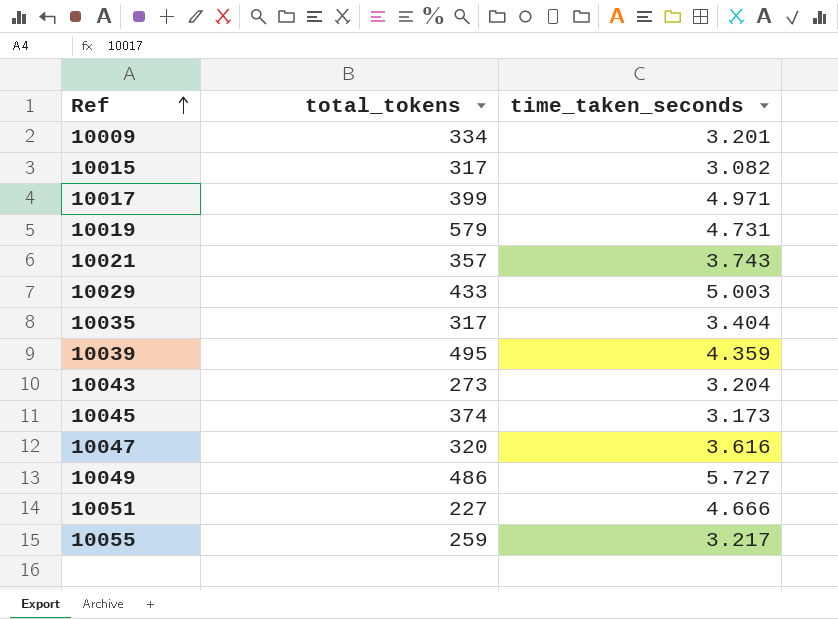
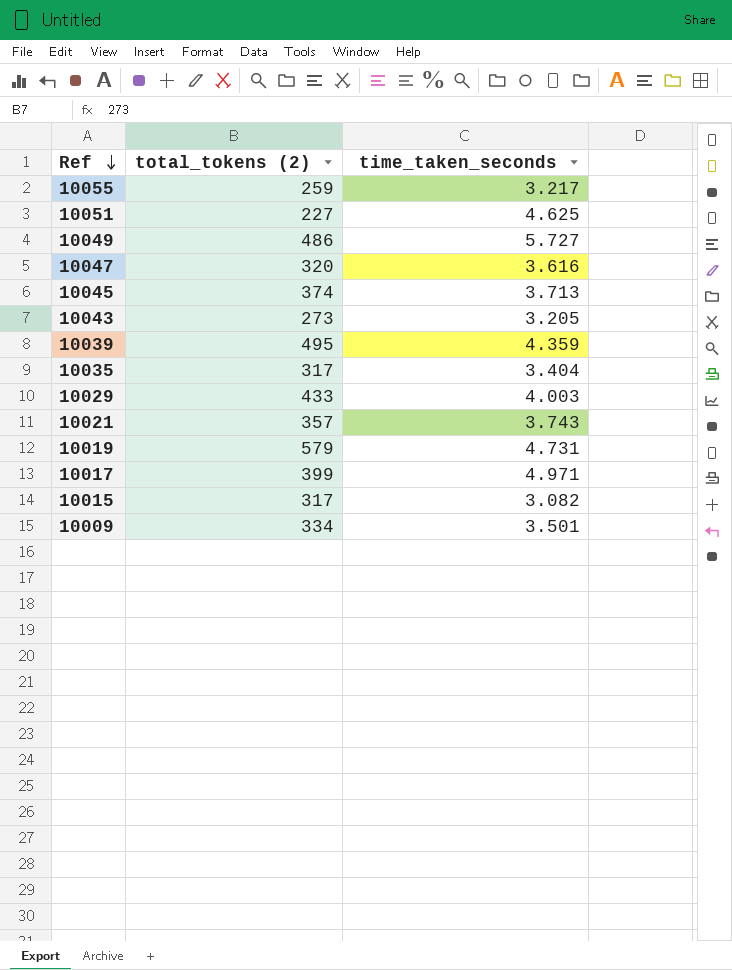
row order: Ref ascending -> Ref descending
column name: total_tokens -> total_tokens (2)
10051 | time_taken_seconds: 4.666 -> 4.625
10045 | time_taken_seconds: 3.173 -> 3.713
10043 | time_taken_seconds: 3.204 -> 3.205
10029 | time_taken_seconds: 5.003 -> 4.003
10009 | time_taken_seconds: 3.201 -> 3.501

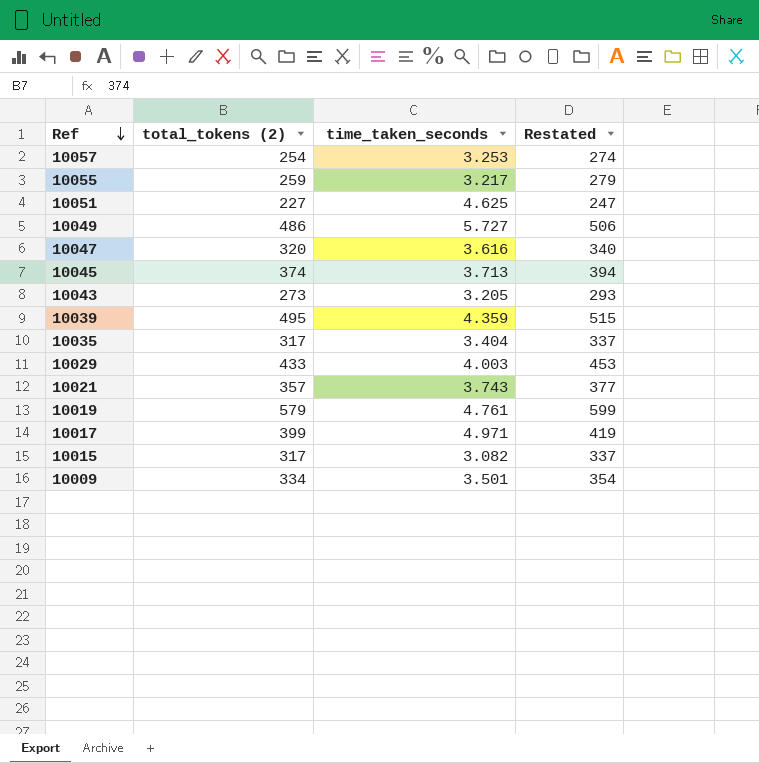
column Restated | formula: none -> [total_tokens (2)] + 20
row 10057: none -> 254 | 3.253 | 274
10019 | time_taken_seconds: 4.731 -> 4.761

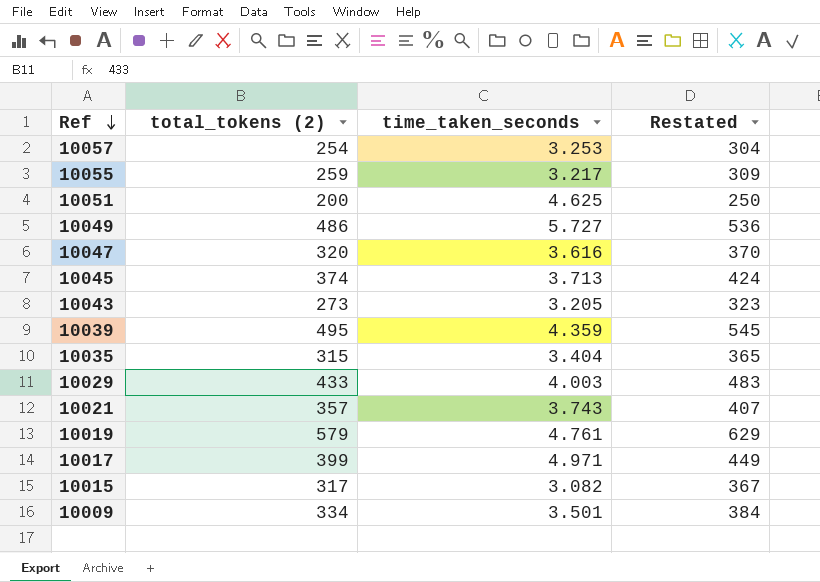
column Restated | formula: [total_tokens (2)] + 20 -> [total_tokens (2)] + 50
10051 | total_tokens (2): 227 -> 200
10035 | total_tokens (2): 317 -> 315

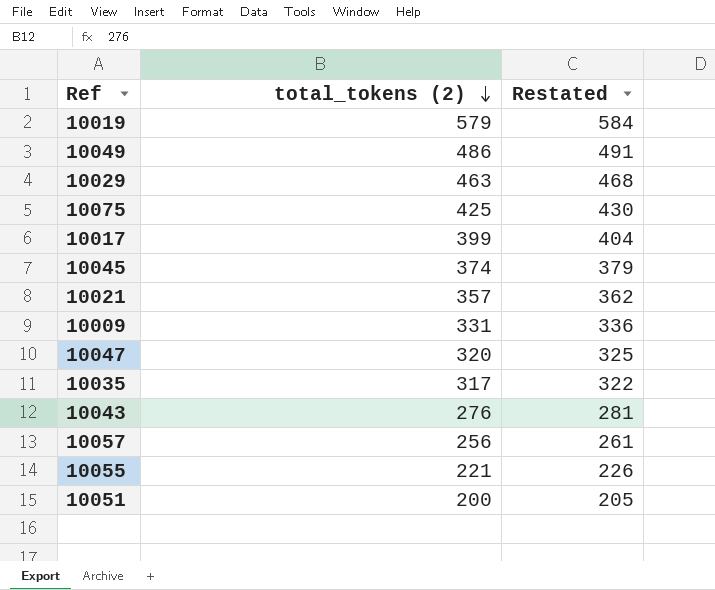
row order: Ref descending -> total_tokens (2) descending
column time_taken_seconds | position: 3 -> none
column Restated | formula: [total_tokens (2)] + 50 -> [total_tokens (2)] + 5
row 10039: 495 | 4.359 | 545 -> none
row 10015: 317 | 3.082 | 367 -> none
10029 | total_tokens (2): 433 -> 463
row 10075: none -> 425 | 430
10009 | total_tokens (2): 334 -> 331
10035 | total_tokens (2): 315 -> 317
10043 | total_tokens (2): 273 -> 276
10057 | total_tokens (2): 254 -> 256
10055 | total_tokens (2): 259 -> 221

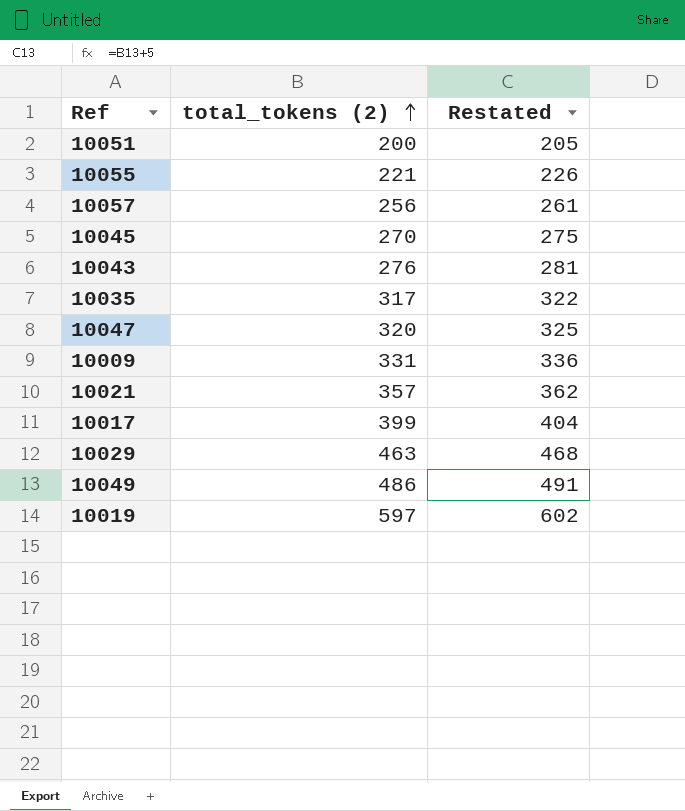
row order: total_tokens (2) descending -> total_tokens (2) ascending
row 10075: 425 | 430 -> none
10045 | total_tokens (2): 374 -> 270
10045 | Restated: 379 -> 275
10019 | total_tokens (2): 579 -> 597
10019 | Restated: 584 -> 602

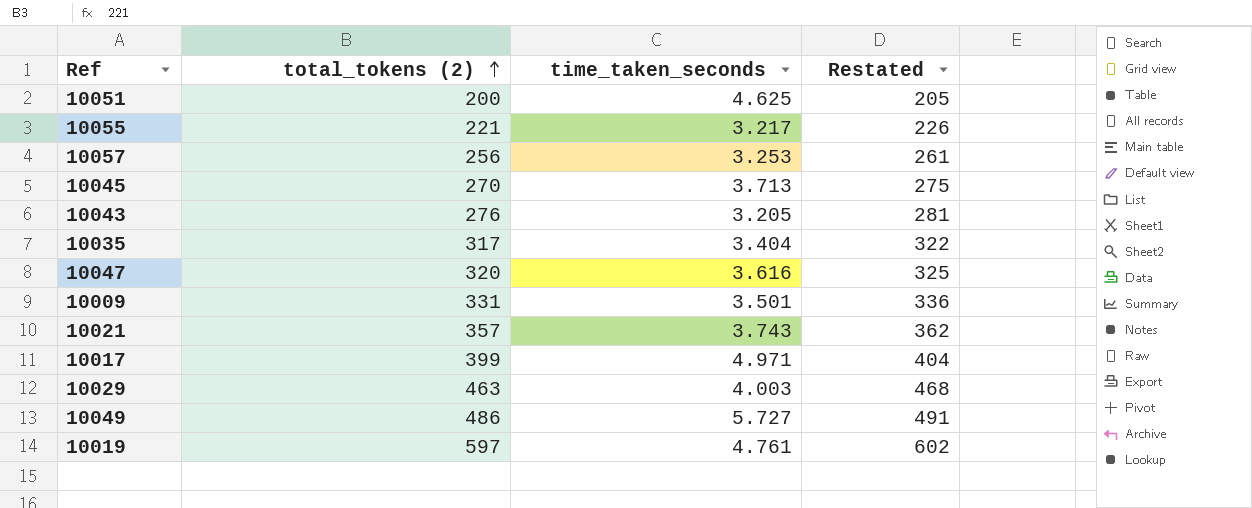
column time_taken_seconds | position: none -> 3

